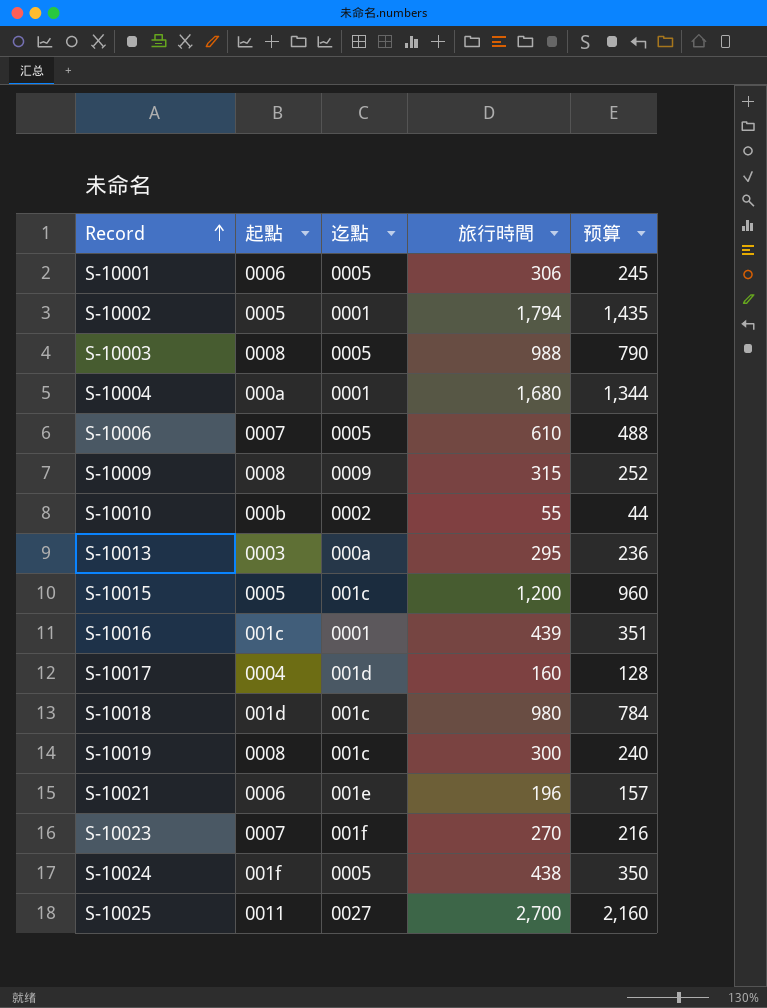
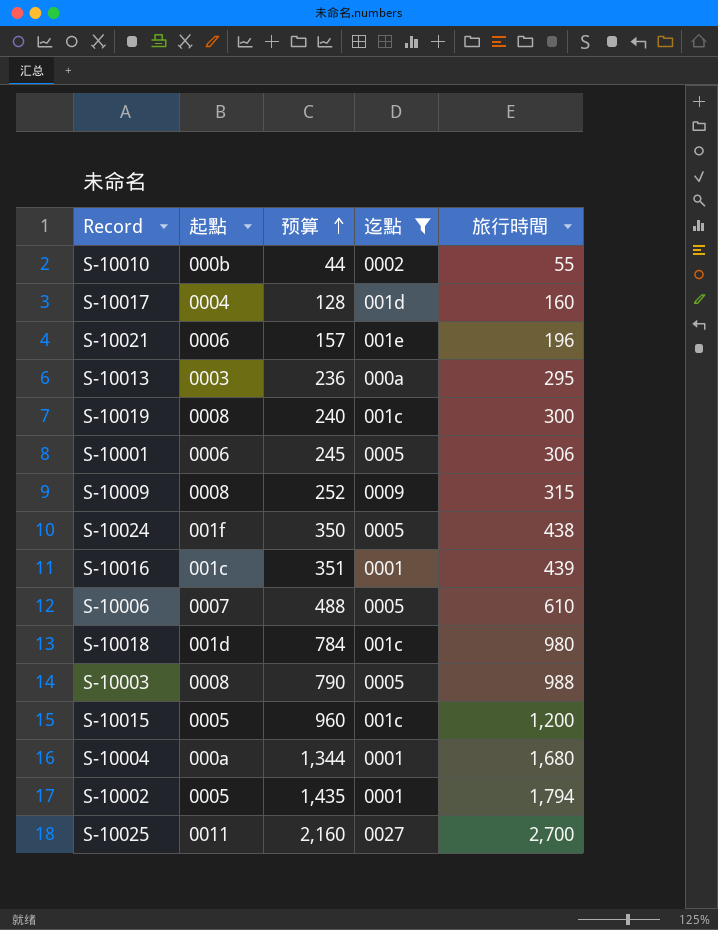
filter: none -> 迄點 != 001f
row order: Record ascending -> 预算 ascending
column 预算 | position: 5 -> 3

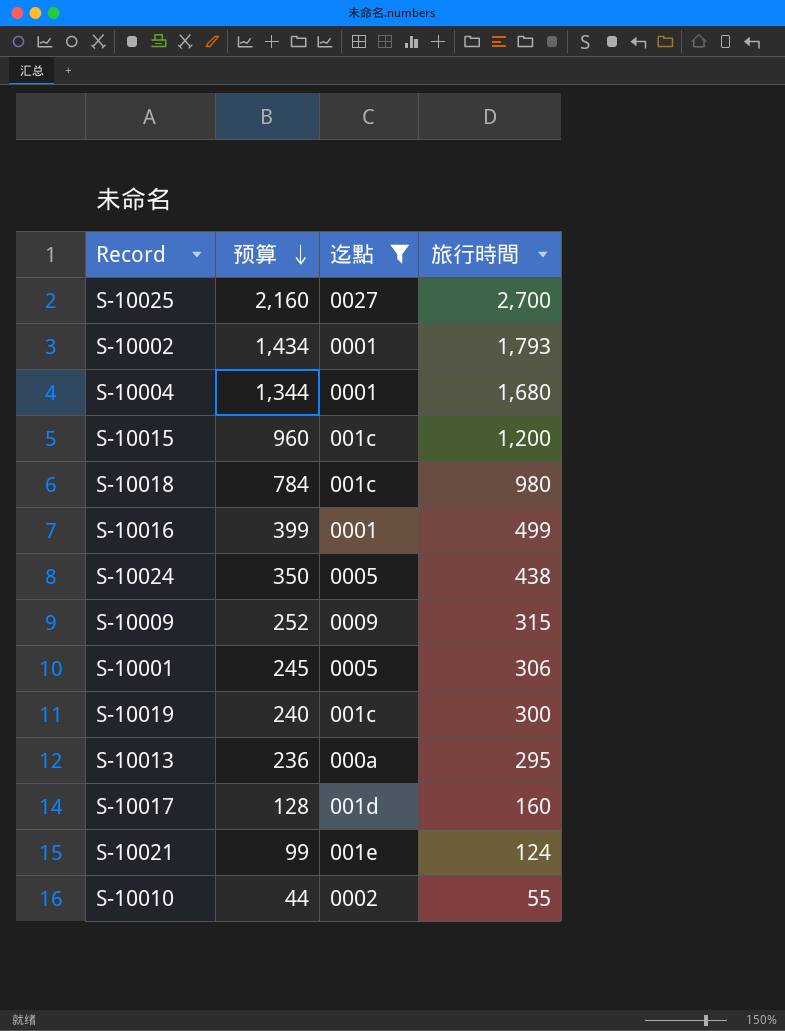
row order: 预算 ascending -> 预算 descending
column 起點 | position: 2 -> none
row S-10006: 0007 | 488 | 0005 | 610 -> none
row S-10003: 0008 | 790 | 0005 | 988 -> none
S-10002 | 预算: 1,435 -> 1,434
S-10002 | 旅行時間: 1,794 -> 1,793
S-10016 | 预算: 351 -> 399
S-10016 | 旅行時間: 439 -> 499
S-10021 | 预算: 157 -> 99
S-10021 | 旅行時間: 196 -> 124

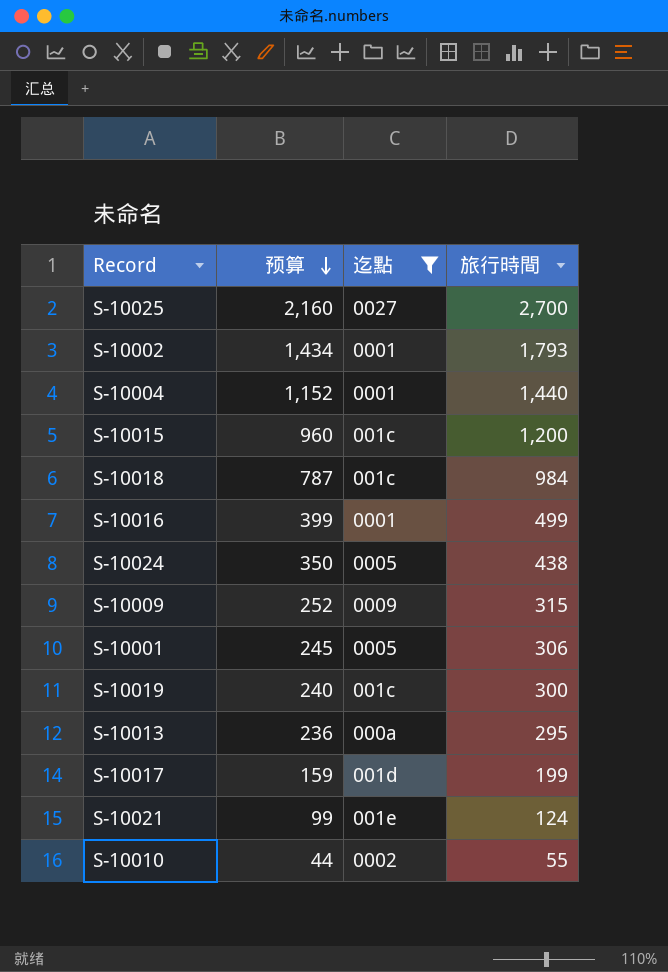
S-10004 | 预算: 1,344 -> 1,152
S-10004 | 旅行時間: 1,680 -> 1,440
S-10018 | 预算: 784 -> 787
S-10018 | 旅行時間: 980 -> 984
S-10017 | 预算: 128 -> 159
S-10017 | 旅行時間: 160 -> 199

